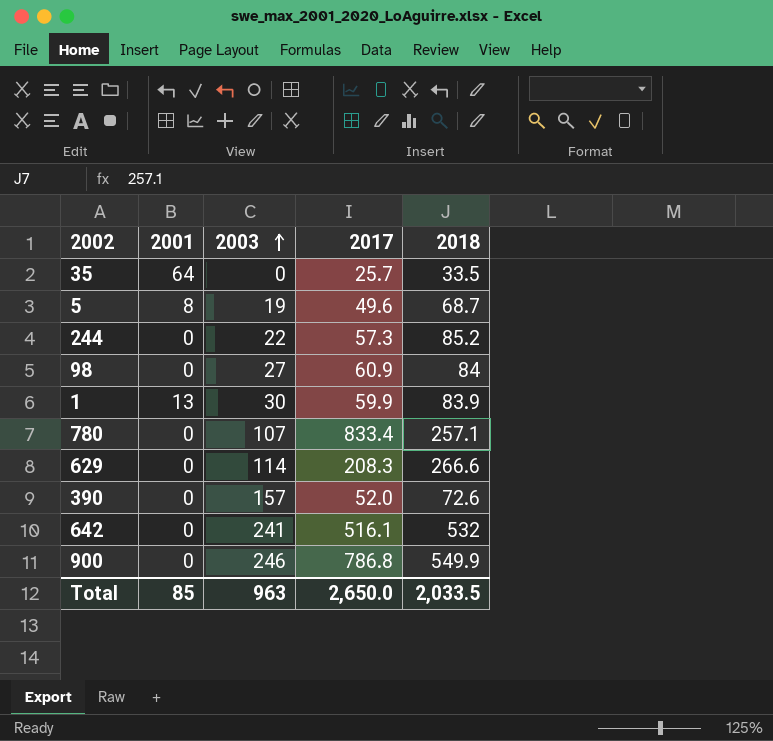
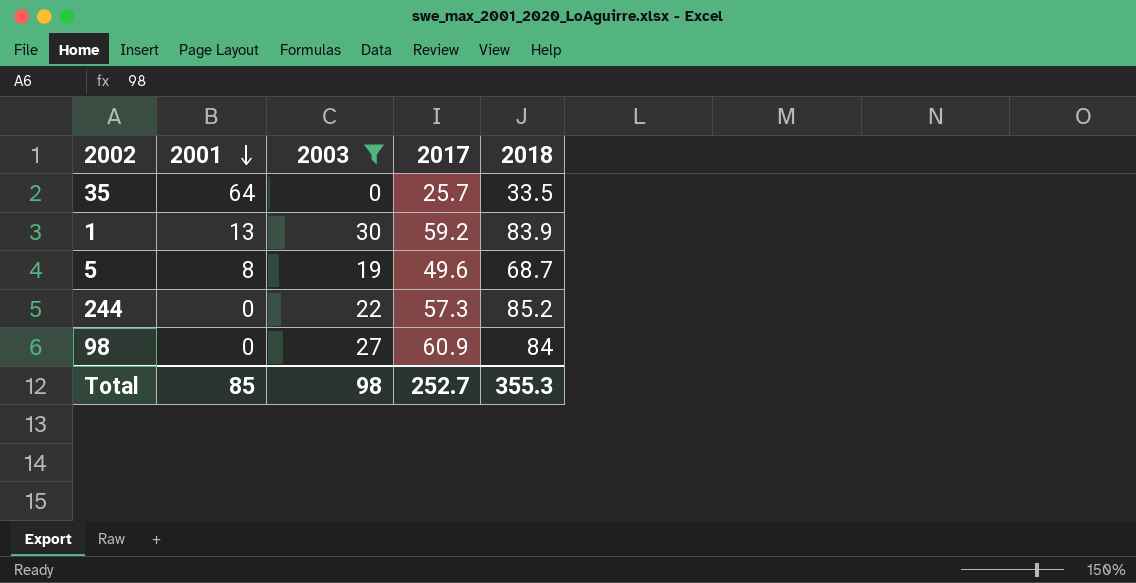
filter: none -> 2003 <= 30
row order: 2003 ascending -> 2001 descending
1 | 2017: 59.9 -> 59.2
Total | 2003: 963 -> 98
Total | 2017: 2,650.0 -> 252.7
Total | 2018: 2,033.5 -> 355.3

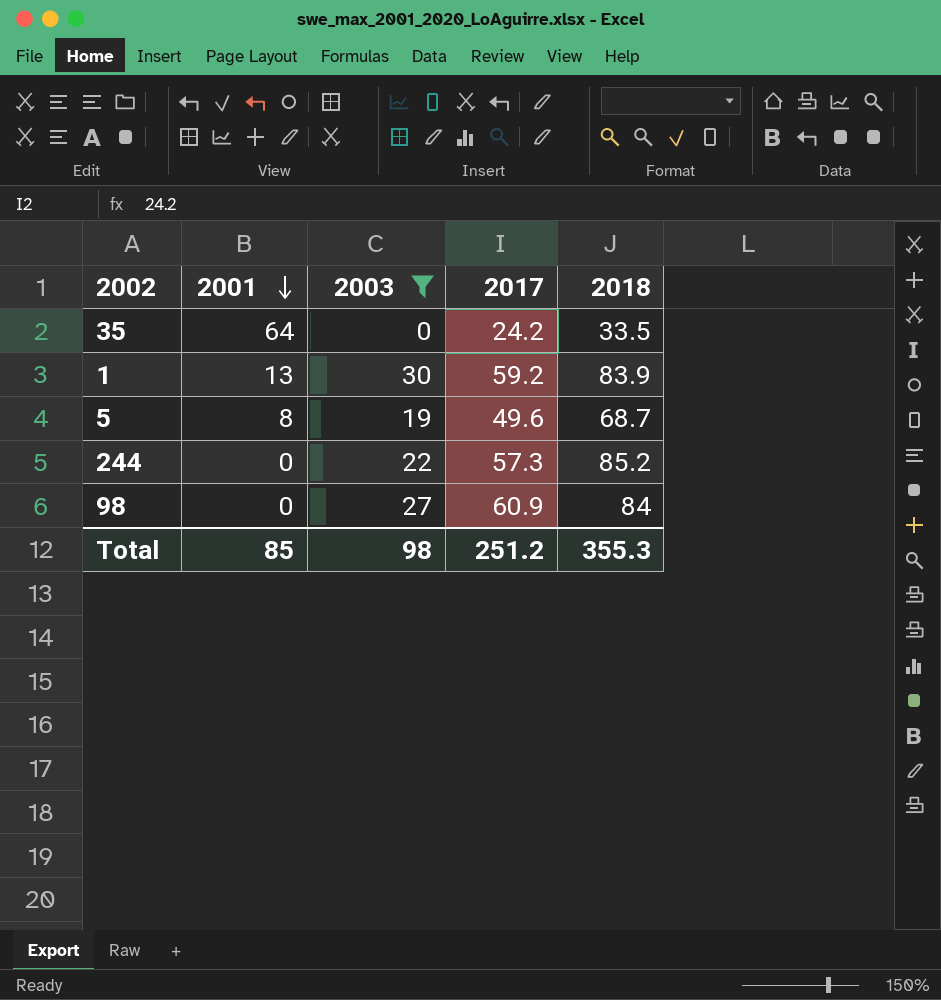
35 | 2017: 25.7 -> 24.2
Total | 2017: 252.7 -> 251.2

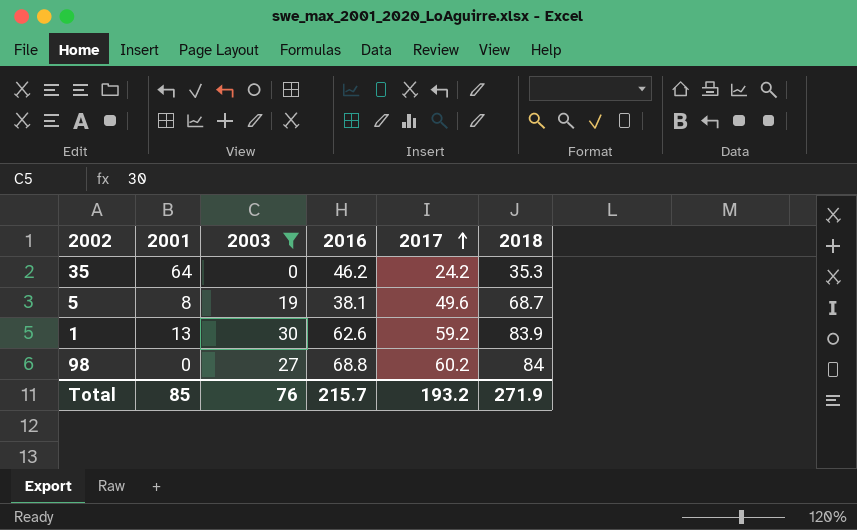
row order: 2001 descending -> 2017 ascending
column 2016 | position: none -> 4
row 244: 0 | 22 | 57.3 | 85.2 -> none
35 | 2018: 33.5 -> 35.3
98 | 2017: 60.9 -> 60.2
Total | 2003: 98 -> 76
Total | 2017: 251.2 -> 193.2
Total | 2018: 355.3 -> 271.9

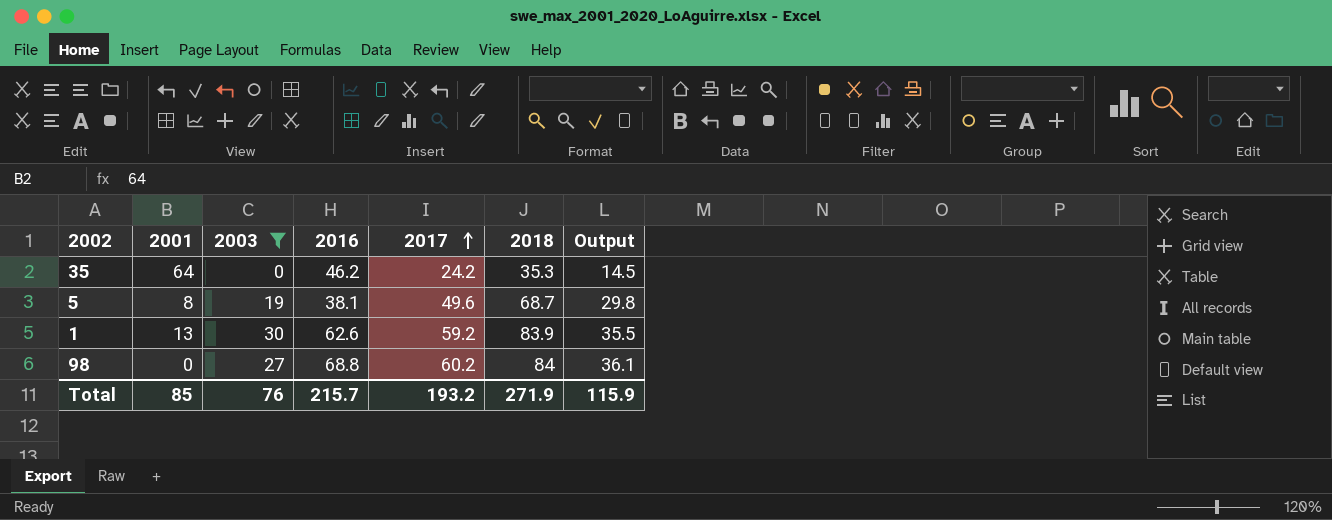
column Output | formula: none -> [2017] * 0.6

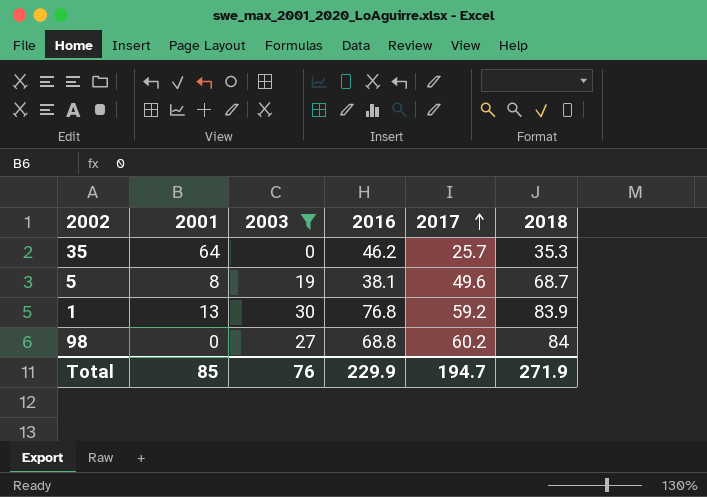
column Output | formula: [2017] * 0.6 -> none
35 | 2017: 24.2 -> 25.7
1 | 2016: 62.6 -> 76.8
Total | 2016: 215.7 -> 229.9
Total | 2017: 193.2 -> 194.7

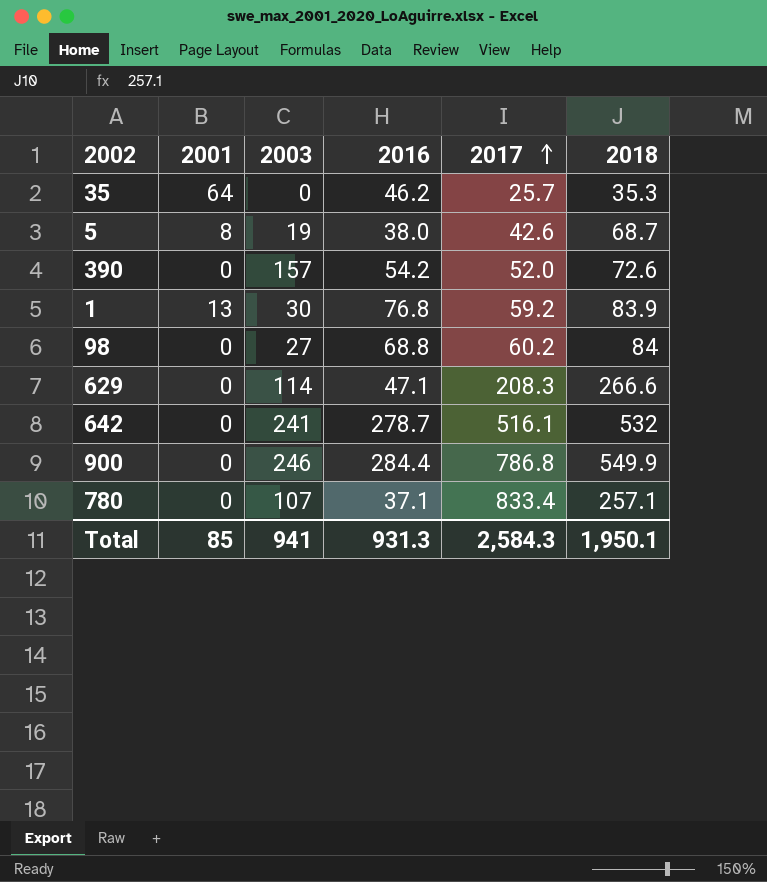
filter: 2003 <= 30 -> none
5 | 2016: 38.1 -> 38.0
5 | 2017: 49.6 -> 42.6
Total | 2003: 76 -> 941
Total | 2016: 229.9 -> 931.3
Total | 2017: 194.7 -> 2,584.3
Total | 2018: 271.9 -> 1,950.1

